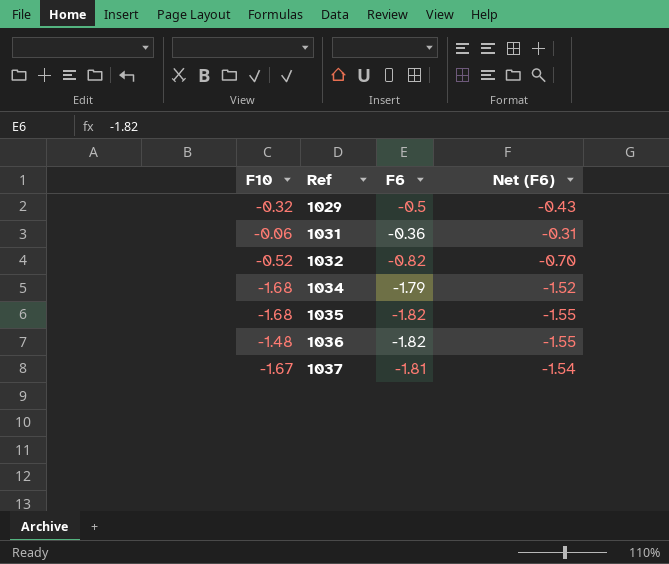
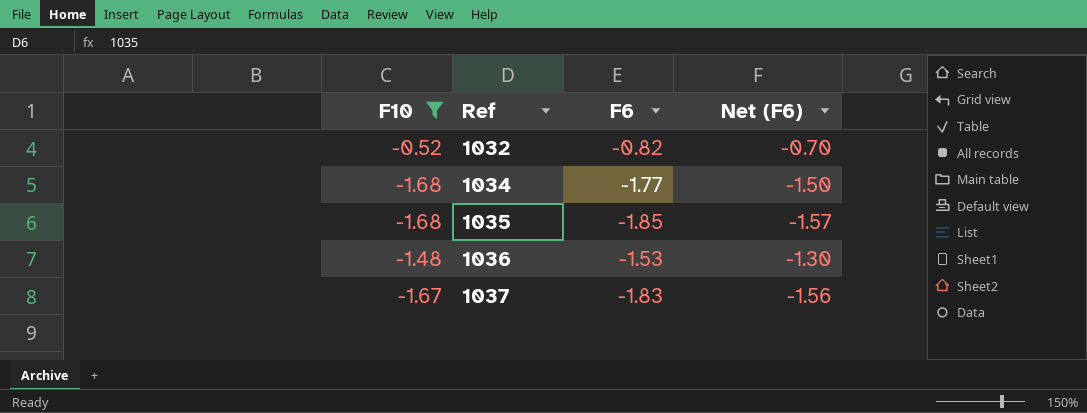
filter: none -> F10 <= -0.52
1034 | F6: -1.79 -> -1.77
1034 | Net (F6): -1.52 -> -1.50
1035 | F6: -1.82 -> -1.85
1035 | Net (F6): -1.55 -> -1.57
1036 | F6: -1.82 -> -1.53
1036 | Net (F6): -1.55 -> -1.30
1037 | F6: -1.81 -> -1.83
1037 | Net (F6): -1.54 -> -1.56

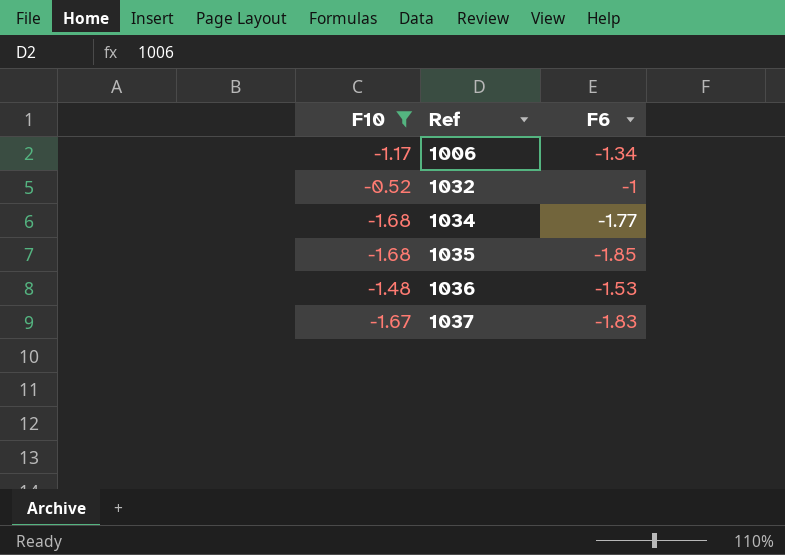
column Net (F6) | formula: [F6] * 0.85 -> none
row 1006: none -> -1.17 | -1.34
1032 | F6: -0.82 -> -1

